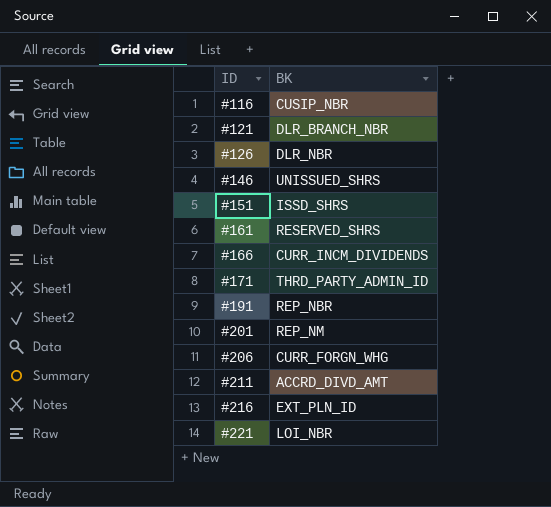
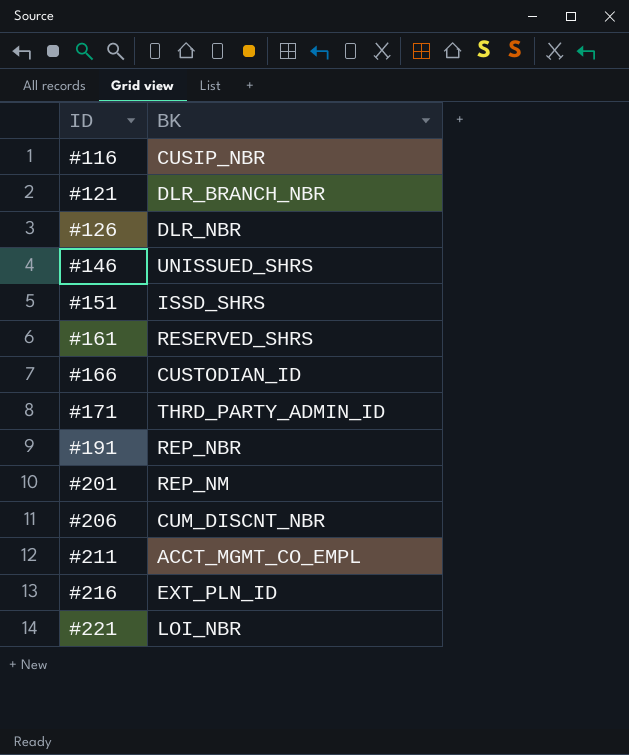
#166 | BK: CURR_INCM_DIVIDENDS -> CUSTODIAN_ID
#206 | BK: CURR_FORGN_WHG -> CUM_DISCNT_NBR
#211 | BK: ACCRD_DIVD_AMT -> ACCT_MGMT_CO_EMPL

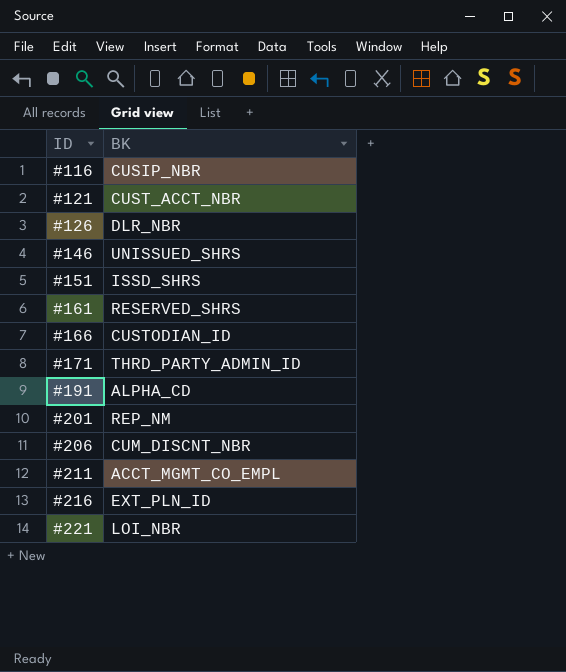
#121 | BK: DLR_BRANCH_NBR -> CUST_ACCT_NBR
#191 | BK: REP_NBR -> ALPHA_CD

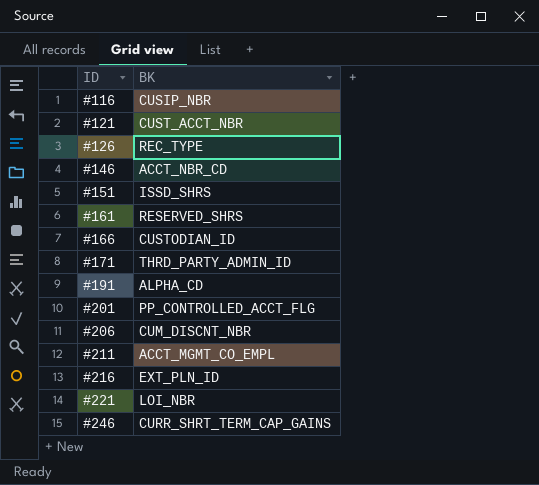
#126 | BK: DLR_NBR -> REC_TYPE
#146 | BK: UNISSUED_SHRS -> ACCT_NBR_CD
#201 | BK: REP_NM -> PP_CONTROLLED_ACCT_FLG
row #246: none -> CURR_SHRT_TERM_CAP_GAINS

